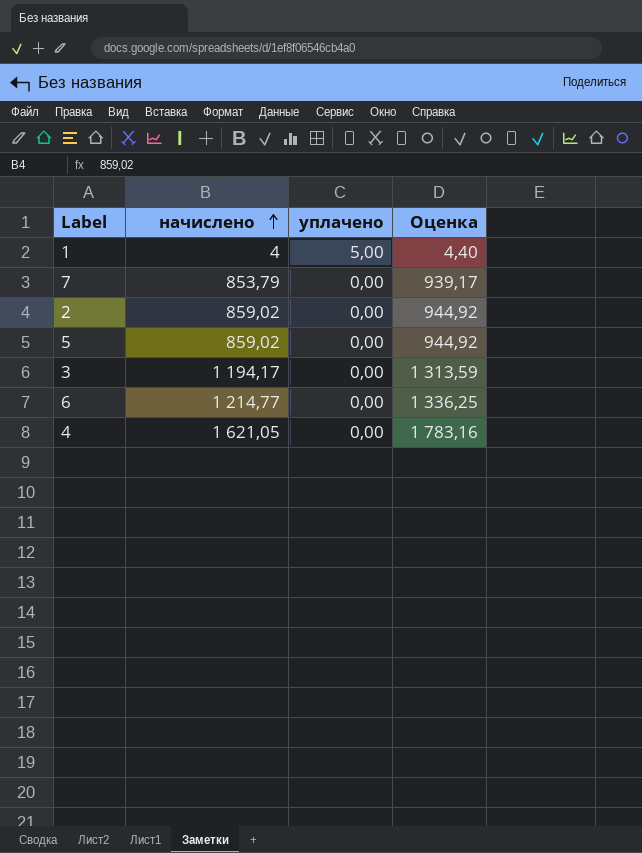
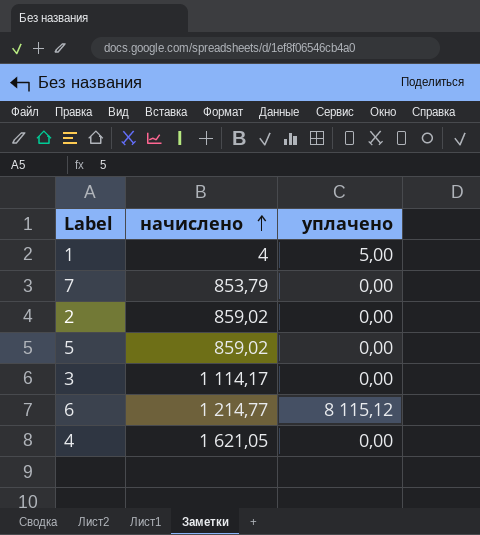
column Оценка | formula: [начислено] * 1,1 -> none
3 | начислено: 1 194,17 -> 1 114,17
6 | уплачено: 0,00 -> 8 115,12

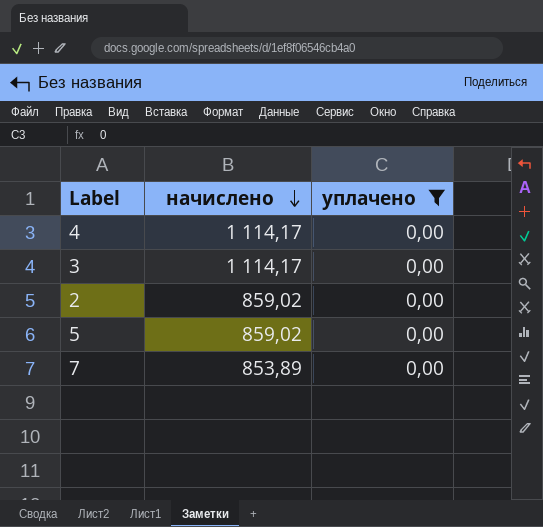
filter: none -> уплачено = 0,00
row order: начислено ascending -> начислено descending
4 | начислено: 1 621,05 -> 1 114,17
7 | начислено: 853,79 -> 853,89

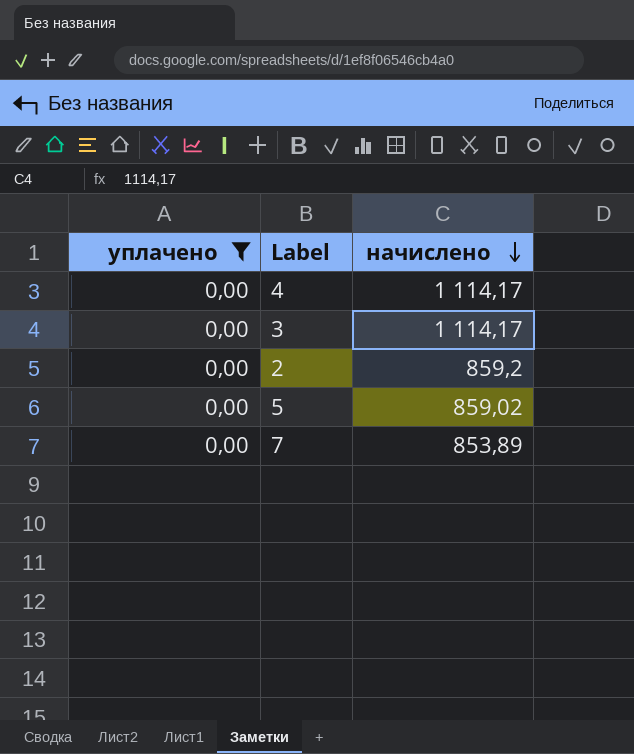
column уплачено | position: 3 -> 1
2 | начислено: 859,02 -> 859,2

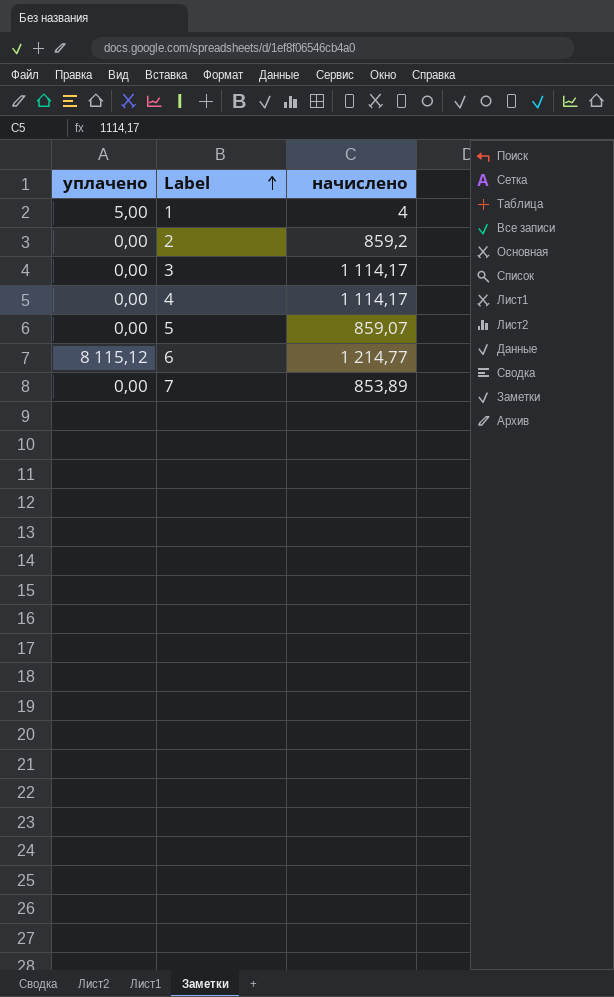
filter: уплачено = 0,00 -> none
row order: начислено descending -> Label ascending
5 | начислено: 859,02 -> 859,07

